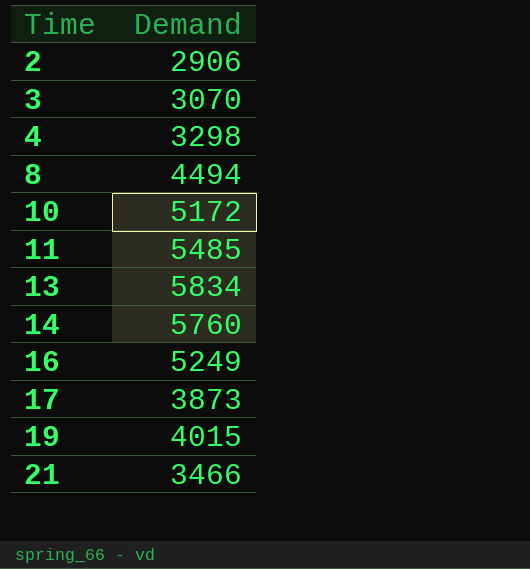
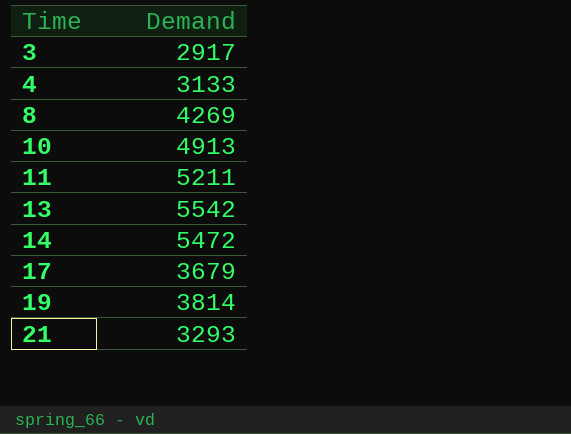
row 2: 2906 -> none
row 16: 5249 -> none
3 | Demand: 3070 -> 2917
4 | Demand: 3298 -> 3133
8 | Demand: 4494 -> 4269
10 | Demand: 5172 -> 4913
11 | Demand: 5485 -> 5211
13 | Demand: 5834 -> 5542
14 | Demand: 5760 -> 5472
17 | Demand: 3873 -> 3679
19 | Demand: 4015 -> 3814
21 | Demand: 3466 -> 3293

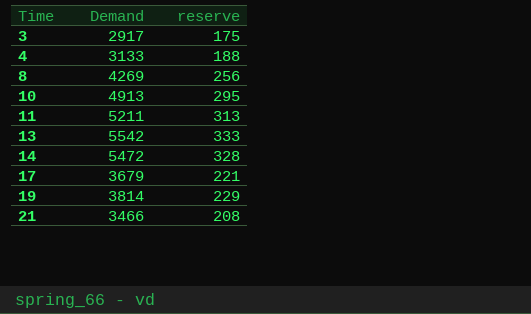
column reserve | formula: none -> [Demand] * 0.06
21 | Demand: 3293 -> 3466

